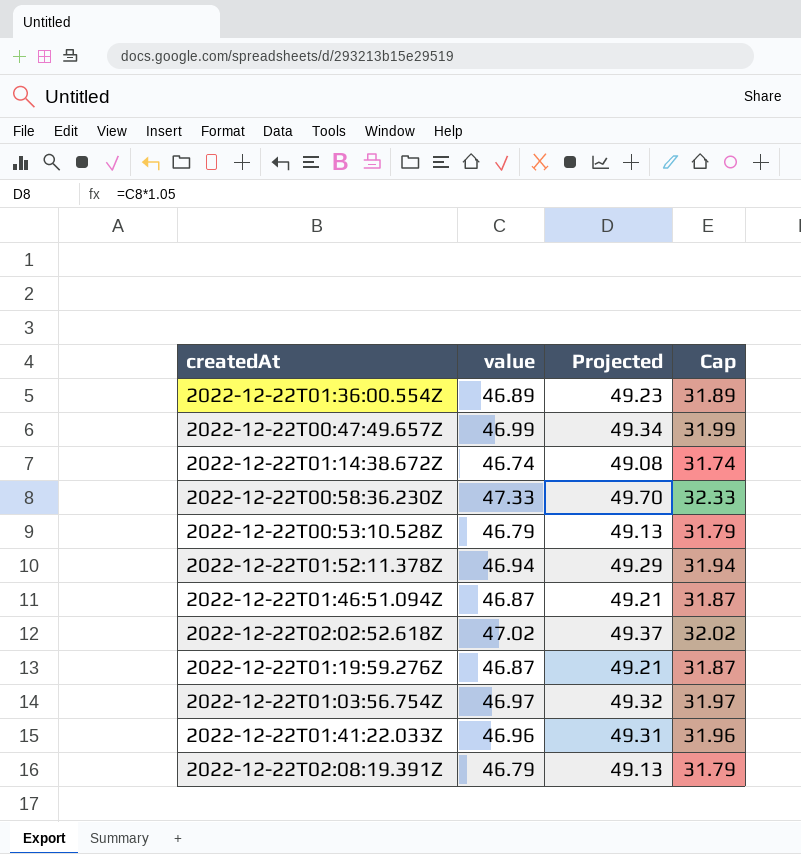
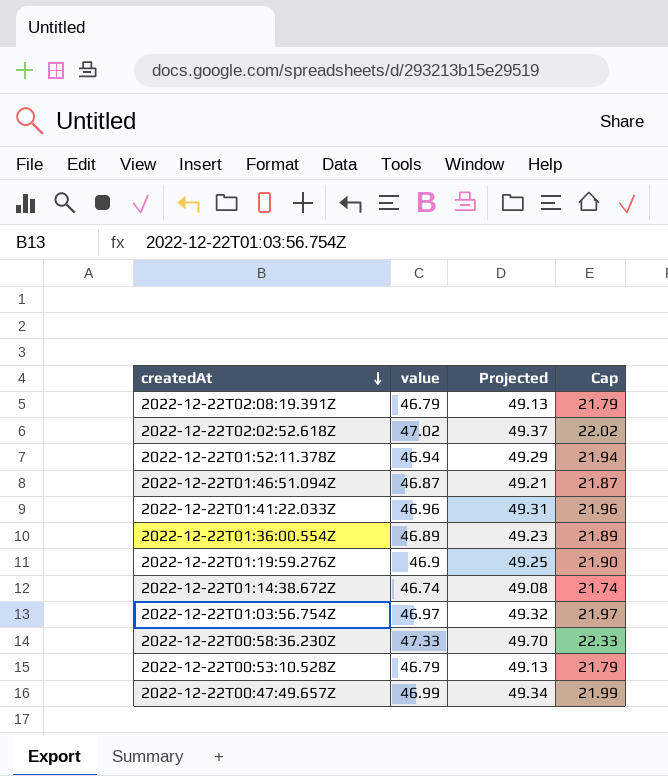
row order: none -> createdAt descending
column Cap | formula: [value] - 15 -> [value] - 25
2022-12-22T01:19:59.276Z | value: 46.87 -> 46.9
2022-12-22T01:19:59.276Z | Projected: 49.21 -> 49.25

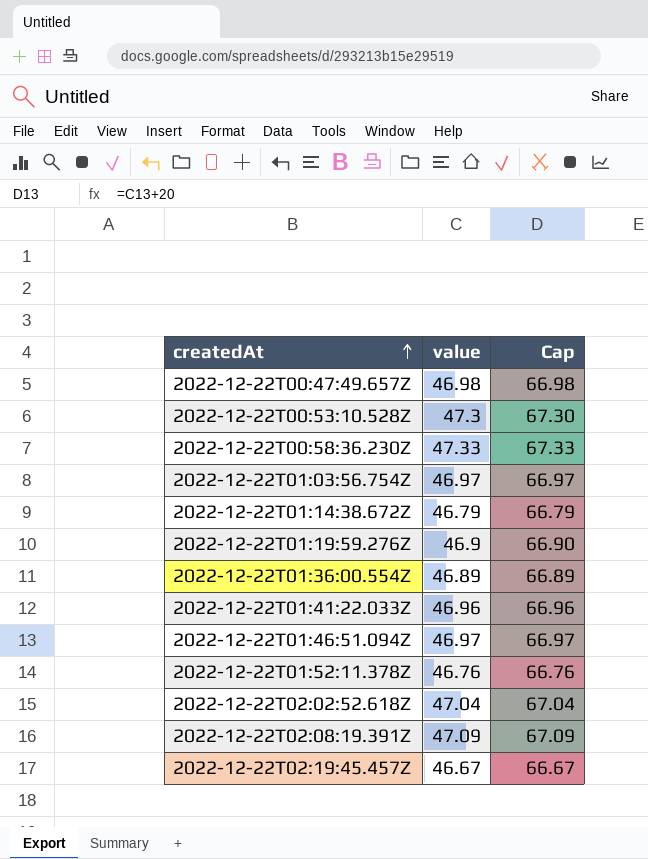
row order: createdAt descending -> createdAt ascending
column Projected | formula: [value] * 1.05 -> none
column Cap | formula: [value] - 25 -> [value] + 20
2022-12-22T00:47:49.657Z | value: 46.99 -> 46.98
2022-12-22T00:53:10.528Z | value: 46.79 -> 47.3
2022-12-22T01:14:38.672Z | value: 46.74 -> 46.79
2022-12-22T01:46:51.094Z | value: 46.87 -> 46.97
2022-12-22T01:52:11.378Z | value: 46.94 -> 46.76
2022-12-22T02:02:52.618Z | value: 47.02 -> 47.04
2022-12-22T02:08:19.391Z | value: 46.79 -> 47.09
row 2022-12-22T02:19:45.457Z: none -> 46.67 | 66.67

